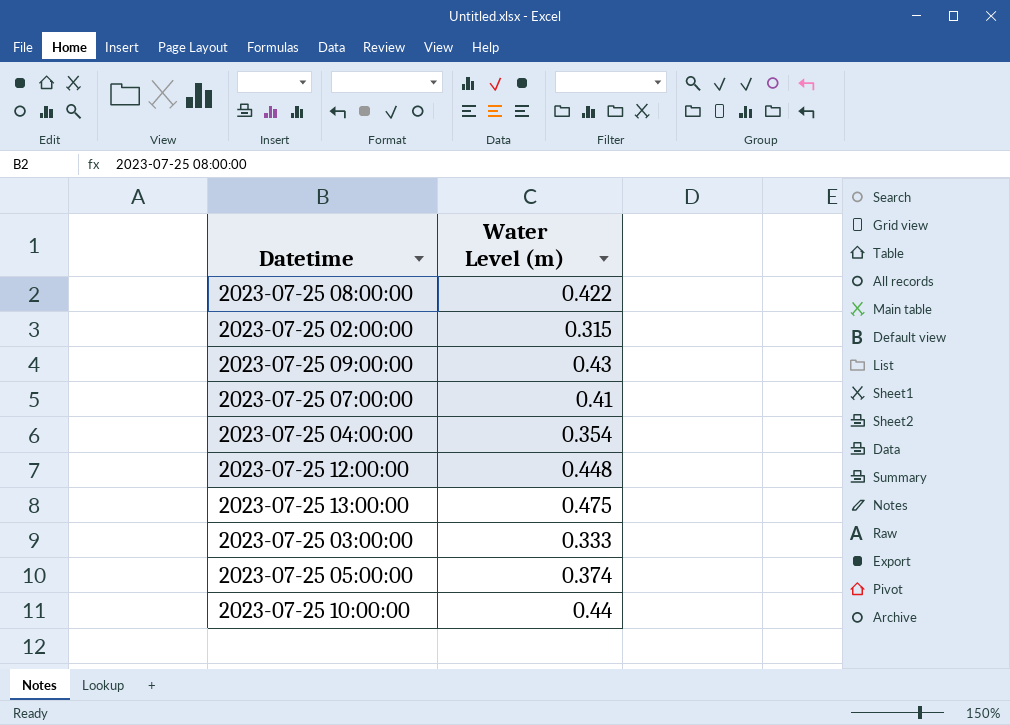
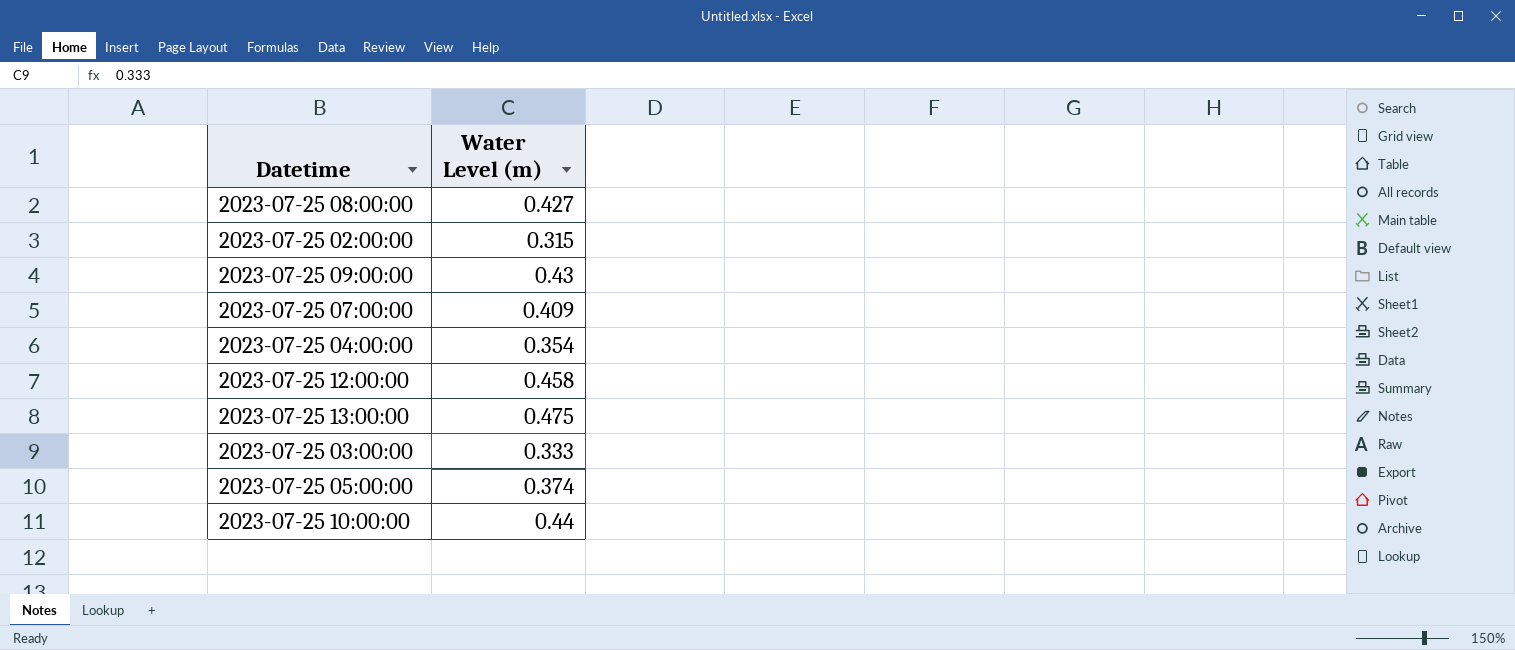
2023-07-25 08:00:00 | Water Level (m): 0.422 -> 0.427
2023-07-25 07:00:00 | Water Level (m): 0.41 -> 0.409
2023-07-25 12:00:00 | Water Level (m): 0.448 -> 0.458

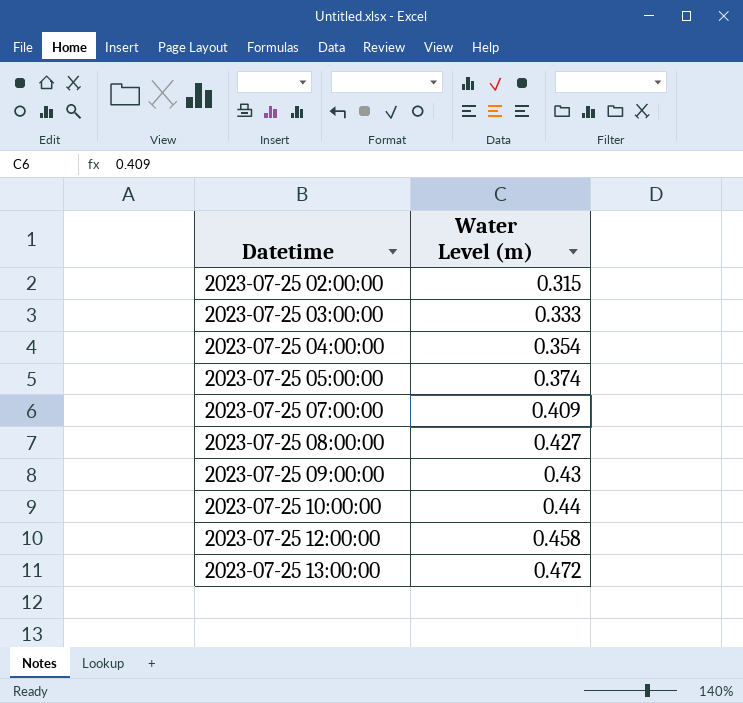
row order: none -> Datetime ascending
2023-07-25 13:00:00 | Water Level (m): 0.475 -> 0.472

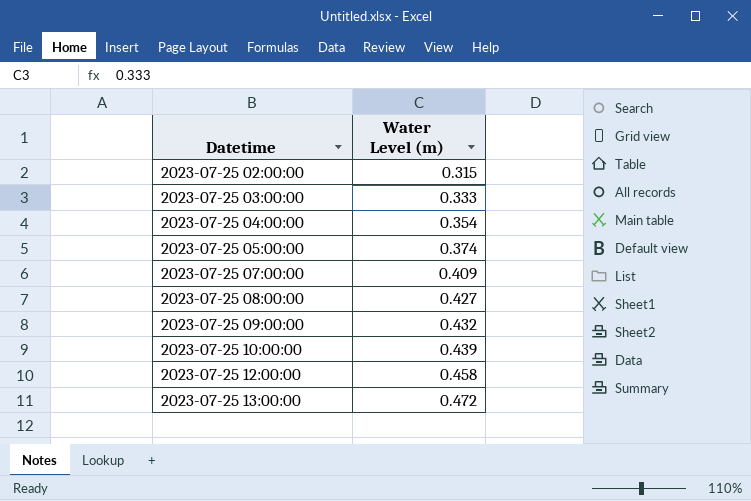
2023-07-25 09:00:00 | Water Level (m): 0.43 -> 0.432
2023-07-25 10:00:00 | Water Level (m): 0.44 -> 0.439

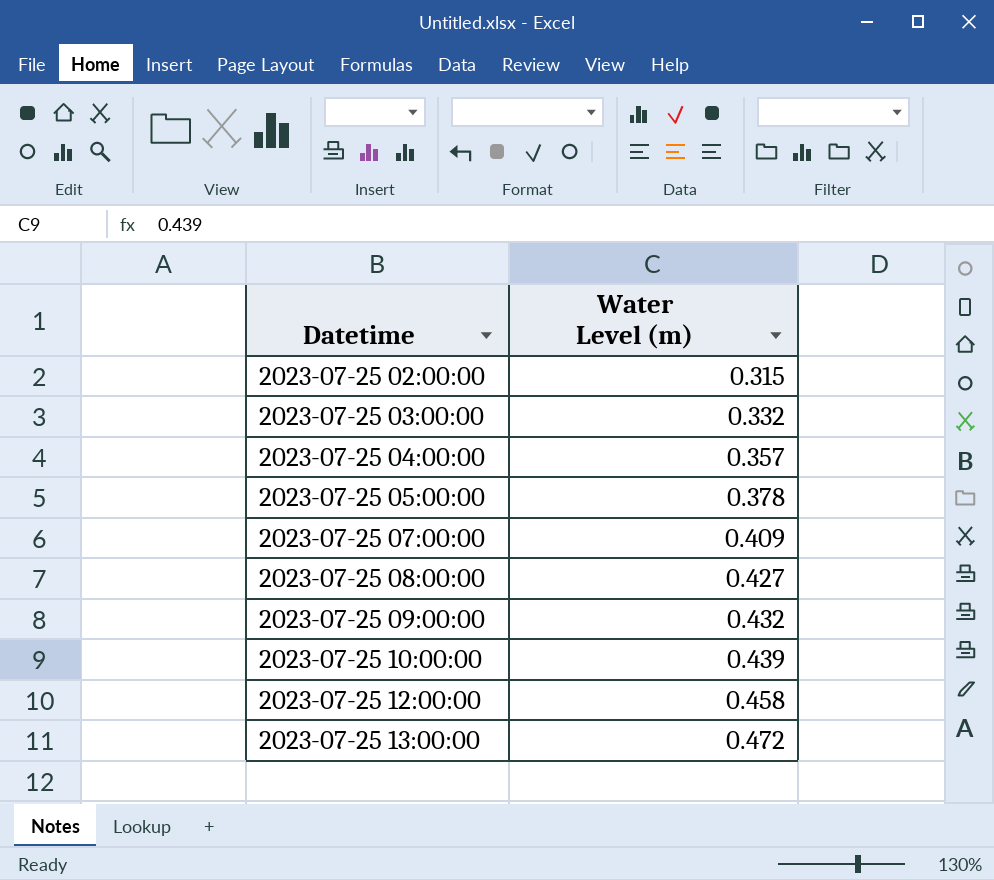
2023-07-25 03:00:00 | Water Level (m): 0.333 -> 0.332
2023-07-25 04:00:00 | Water Level (m): 0.354 -> 0.357
2023-07-25 05:00:00 | Water Level (m): 0.374 -> 0.378

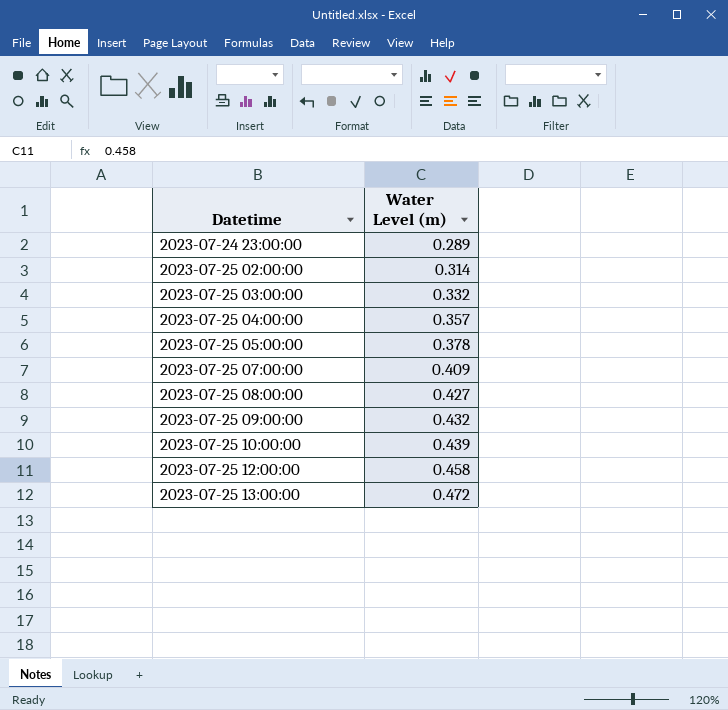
row 2023-07-24 23:00:00: none -> 0.289
2023-07-25 02:00:00 | Water Level (m): 0.315 -> 0.314

